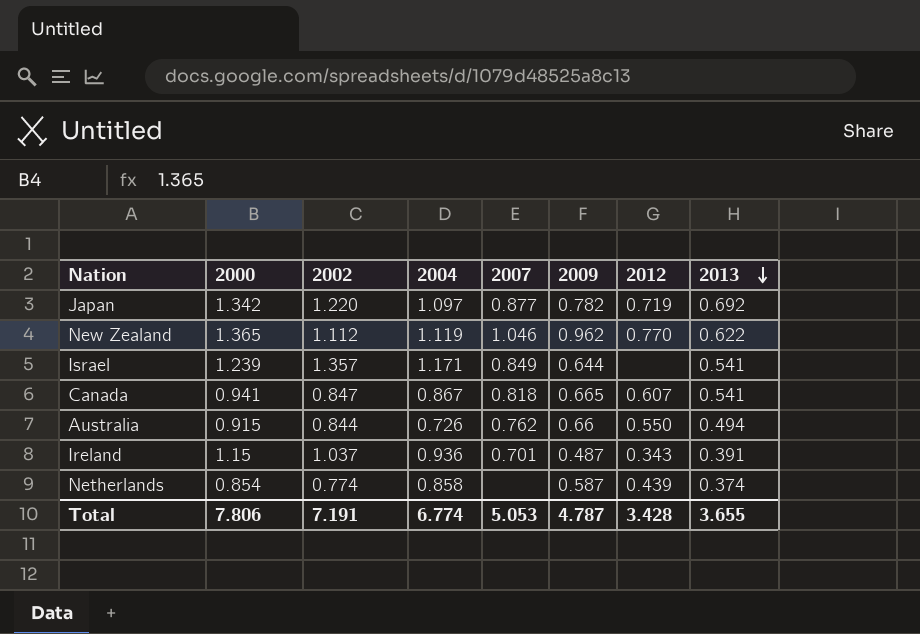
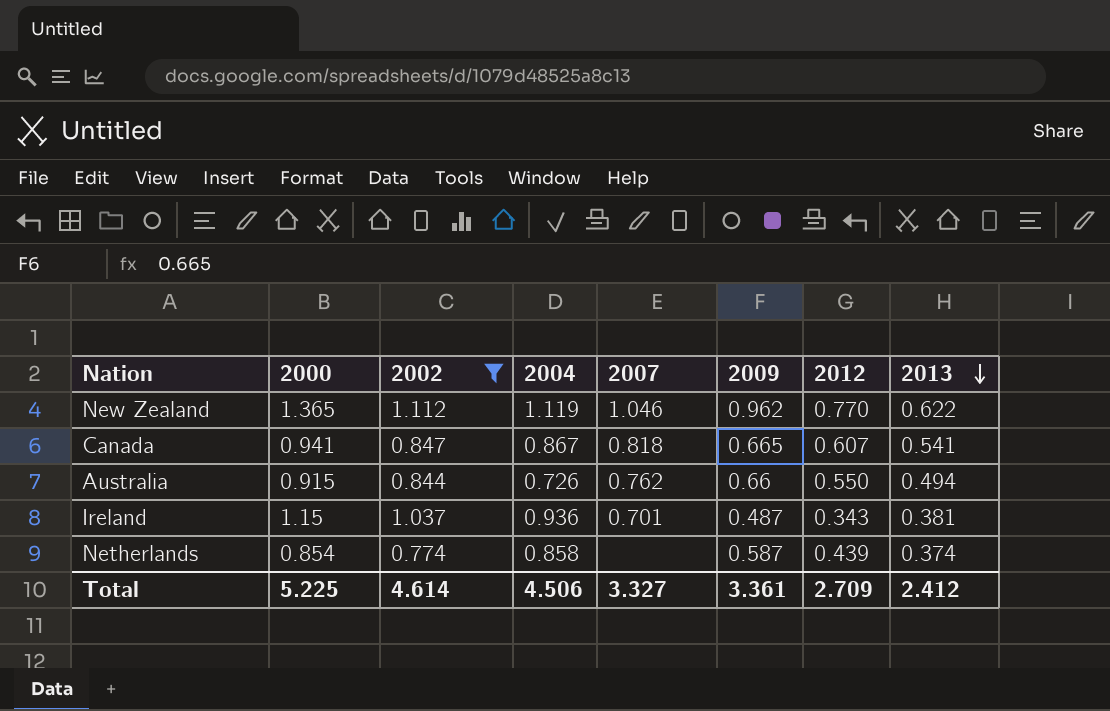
filter: none -> 2002 <= 1.112
Ireland | 2013: 0.391 -> 0.381
Total | 2000: 7.806 -> 5.225
Total | 2002: 7.191 -> 4.614
Total | 2004: 6.774 -> 4.506
Total | 2007: 5.053 -> 3.327
Total | 2009: 4.787 -> 3.361
Total | 2012: 3.428 -> 2.709
Total | 2013: 3.655 -> 2.412

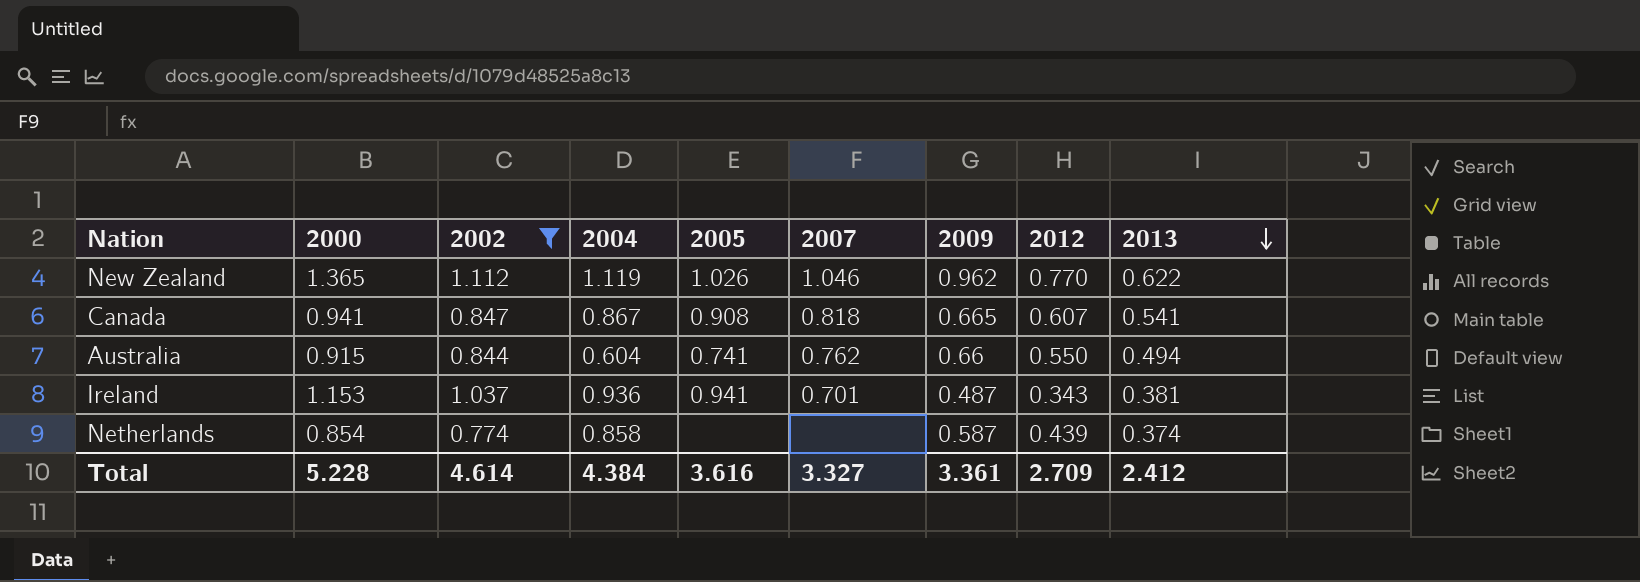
column 2005 | position: none -> 5
Australia | 2004: 0.726 -> 0.604
Ireland | 2000: 1.15 -> 1.153
Total | 2000: 5.225 -> 5.228
Total | 2004: 4.506 -> 4.384

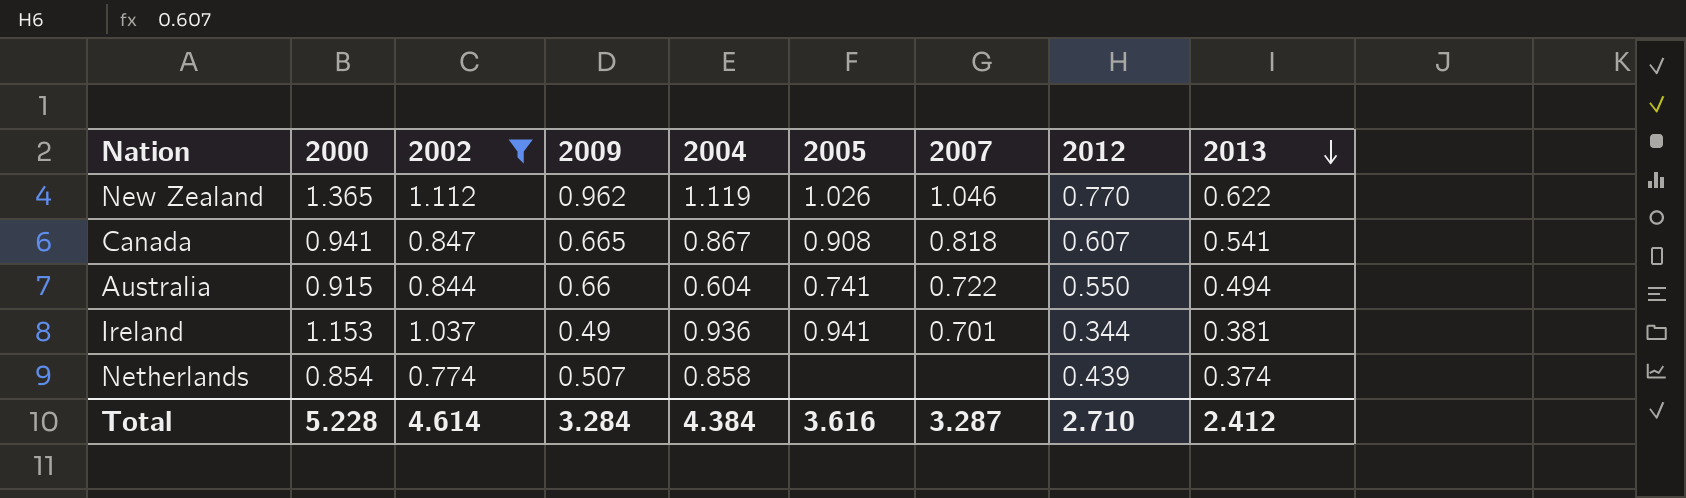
column 2009 | position: 7 -> 4
Australia | 2007: 0.762 -> 0.722
Ireland | 2009: 0.487 -> 0.49
Ireland | 2012: 0.343 -> 0.344
Netherlands | 2009: 0.587 -> 0.507
Total | 2009: 3.361 -> 3.284
Total | 2007: 3.327 -> 3.287
Total | 2012: 2.709 -> 2.710

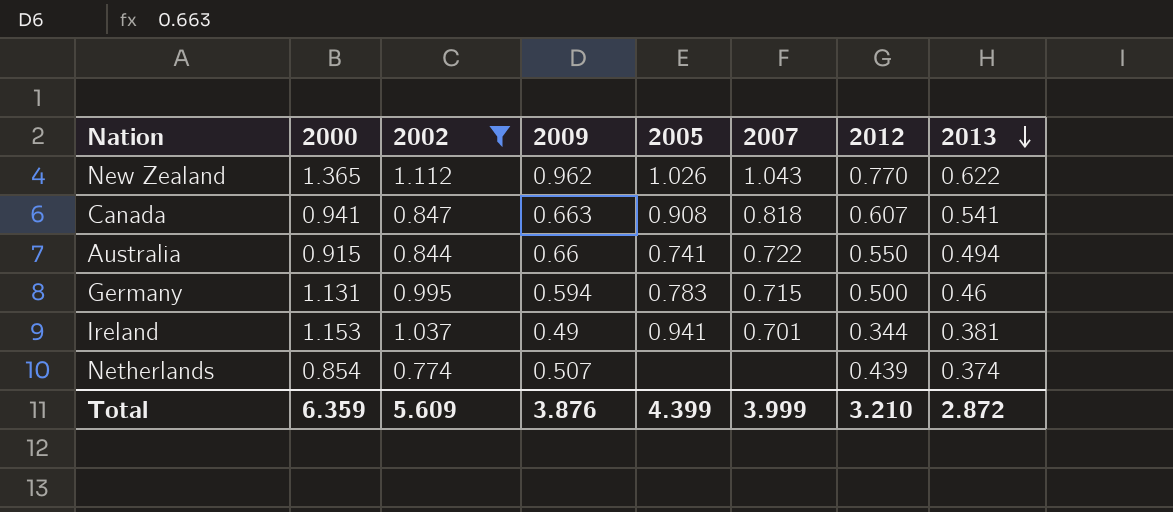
column 2004 | position: 5 -> none
New Zealand | 2007: 1.046 -> 1.043
Canada | 2009: 0.665 -> 0.663
row Germany: none -> 1.131 | 0.995 | 0.594 | 0.783 | 0.715 | 0.500 | 0.46
Total | 2000: 5.228 -> 6.359
Total | 2002: 4.614 -> 5.609
Total | 2009: 3.284 -> 3.876
Total | 2005: 3.616 -> 4.399
Total | 2007: 3.287 -> 3.999
Total | 2012: 2.710 -> 3.210
Total | 2013: 2.412 -> 2.872

